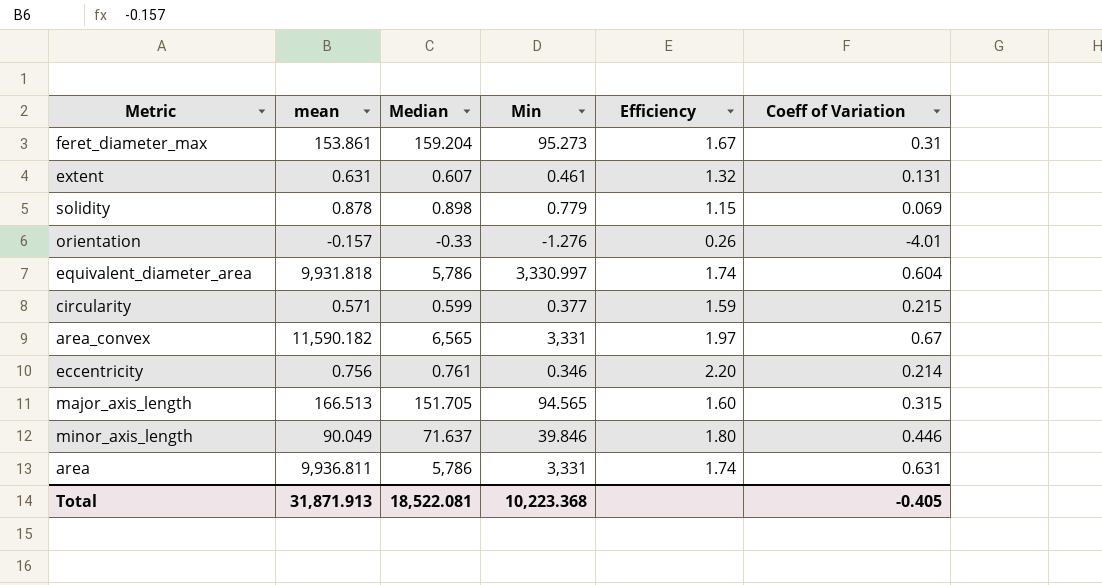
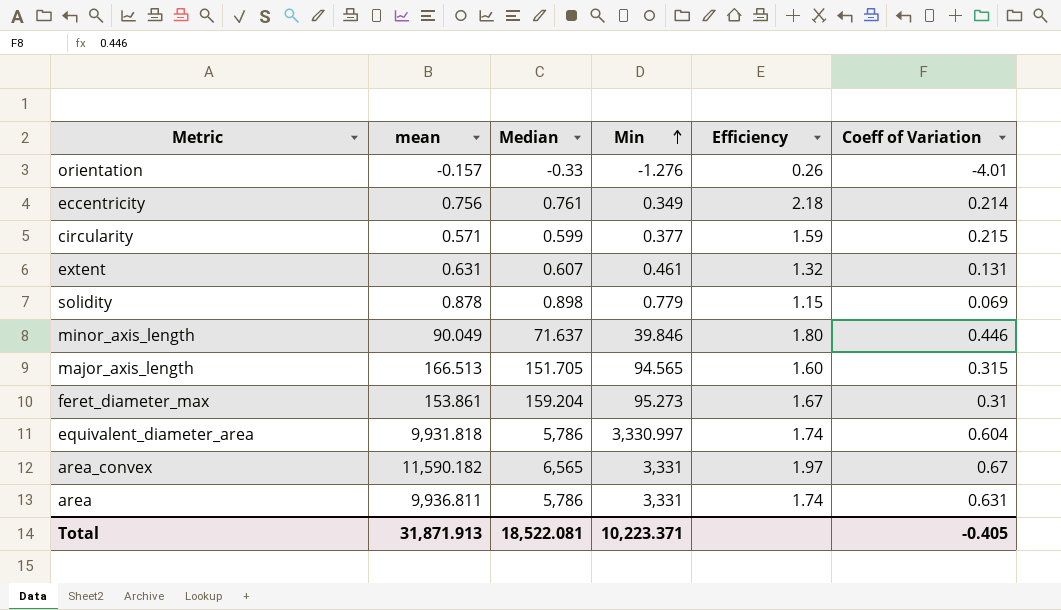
row order: none -> Min ascending
eccentricity | Min: 0.346 -> 0.349
eccentricity | Efficiency: 2.20 -> 2.18
Total | Min: 10,223.368 -> 10,223.371

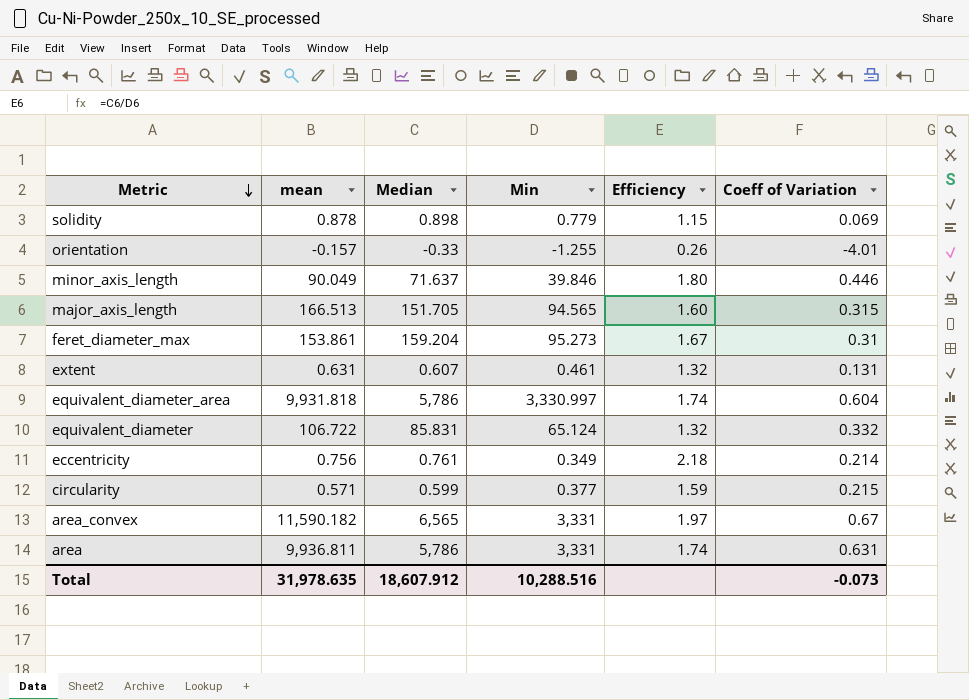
row order: Min ascending -> Metric descending
orientation | Min: -1.276 -> -1.255
row equivalent_diameter: none -> 106.722 | 85.831 | 65.124 | 1.32 | 0.332
Total | mean: 31,871.913 -> 31,978.635
Total | Median: 18,522.081 -> 18,607.912
Total | Min: 10,223.371 -> 10,288.516
Total | Coeff of Variation: -0.405 -> -0.073

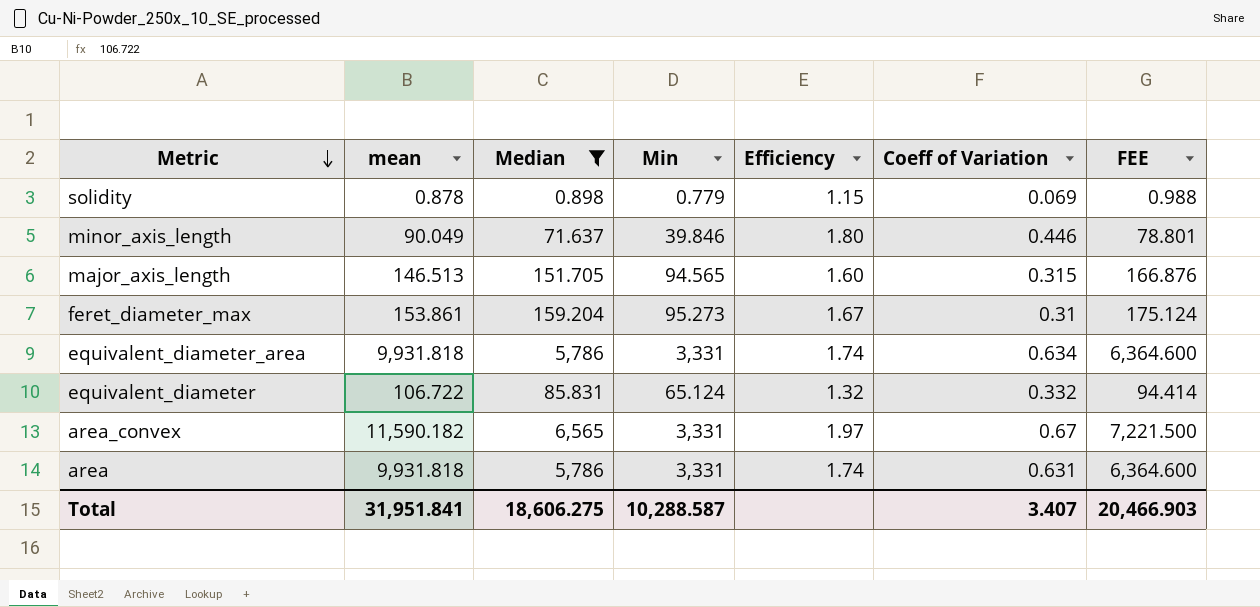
filter: none -> Median >= 0.898
column FEE | formula: none -> [Median] * 1.1
major_axis_length | mean: 166.513 -> 146.513
equivalent_diameter_area | Min: 3,330.997 -> 3,331
equivalent_diameter_area | Coeff of Variation: 0.604 -> 0.634
area | mean: 9,936.811 -> 9,931.818
Total | mean: 31,978.635 -> 31,951.841
Total | Median: 18,607.912 -> 18,606.275
Total | Min: 10,288.516 -> 10,288.587
Total | Coeff of Variation: -0.073 -> 3.407

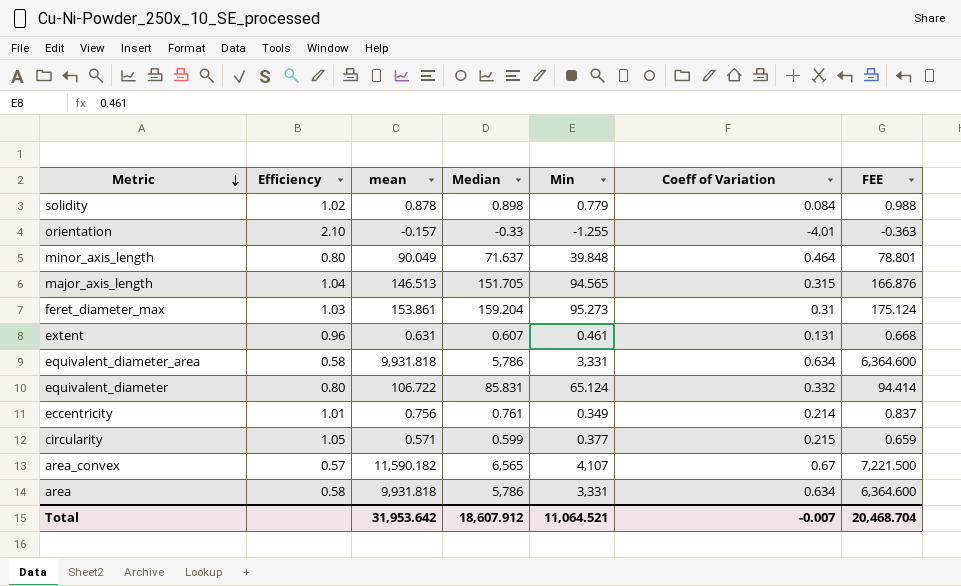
filter: Median >= 0.898 -> none
column Efficiency | formula: [Median] / [Min] -> [Median] / [mean]
column Efficiency | position: 5 -> 2
solidity | Coeff of Variation: 0.069 -> 0.084
minor_axis_length | Min: 39.846 -> 39.848
minor_axis_length | Coeff of Variation: 0.446 -> 0.464
area_convex | Min: 3,331 -> 4,107
area | Coeff of Variation: 0.631 -> 0.634
Total | mean: 31,951.841 -> 31,953.642
Total | Median: 18,606.275 -> 18,607.912
Total | Min: 10,288.587 -> 11,064.521
Total | Coeff of Variation: 3.407 -> -0.007
Total | FEE: 20,466.903 -> 20,468.704

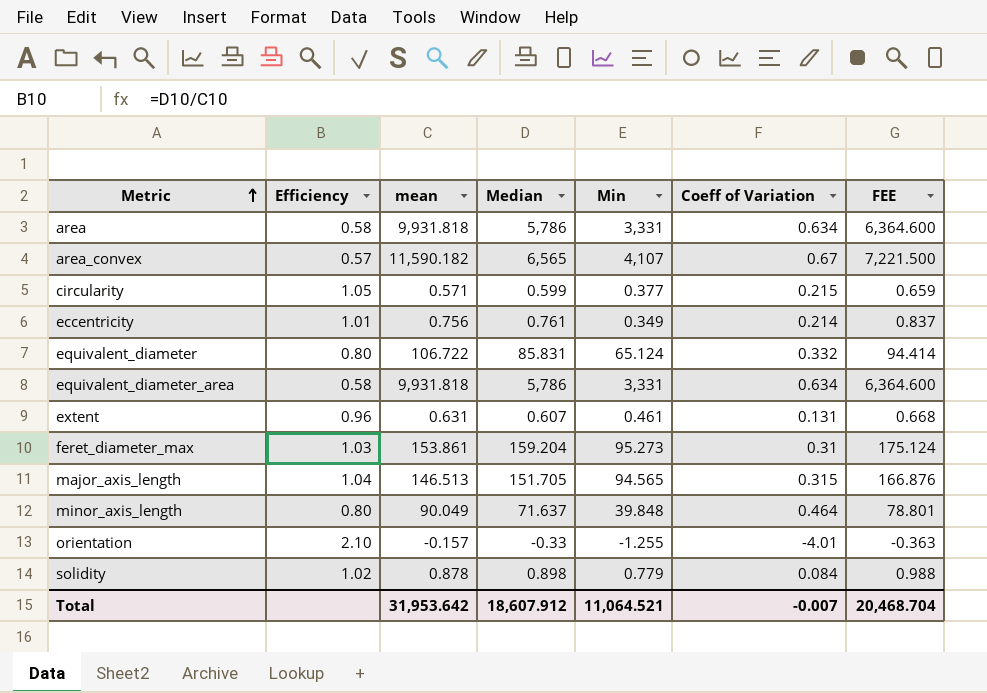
row order: Metric descending -> Metric ascending

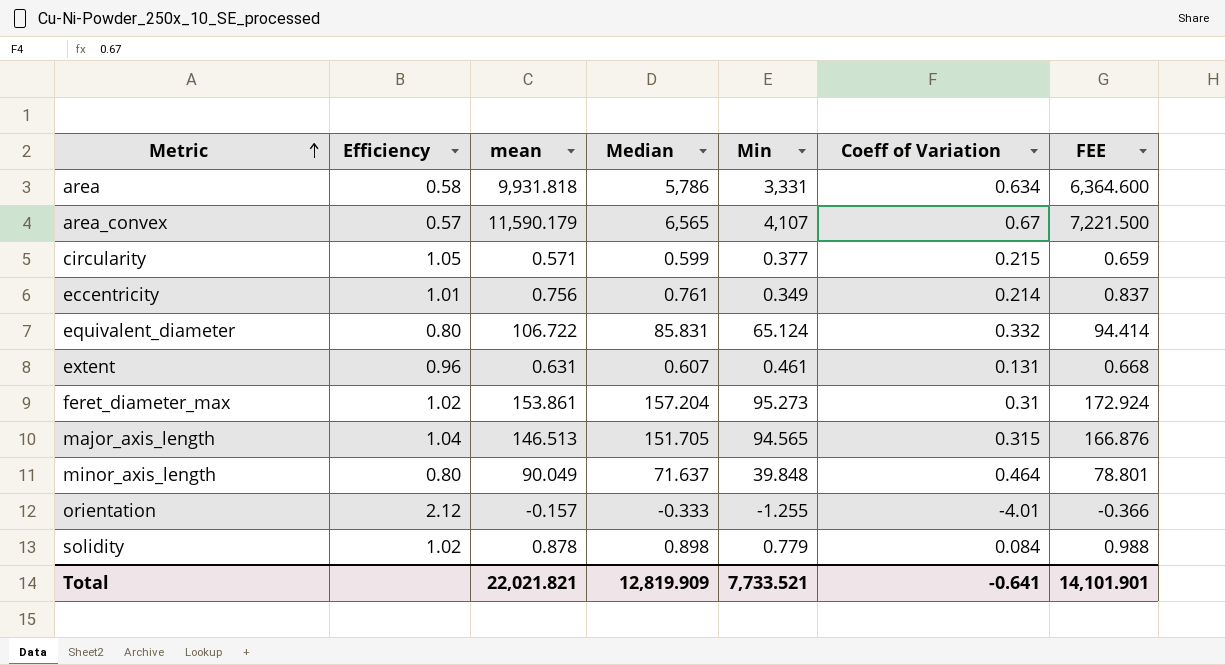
row equivalent_diameter_area: 0.58 | 9,931.818 | 5,786 | 3,331 | 0.634 | 6,364.600 -> none
area_convex | mean: 11,590.182 -> 11,590.179
feret_diameter_max | Efficiency: 1.03 -> 1.02
feret_diameter_max | Median: 159.204 -> 157.204
feret_diameter_max | FEE: 175.124 -> 172.924
orientation | Efficiency: 2.10 -> 2.12
orientation | Median: -0.33 -> -0.333
orientation | FEE: -0.363 -> -0.366
Total | mean: 31,953.642 -> 22,021.821
Total | Median: 18,607.912 -> 12,819.909
Total | Min: 11,064.521 -> 7,733.521
Total | Coeff of Variation: -0.007 -> -0.641
Total | FEE: 20,468.704 -> 14,101.901

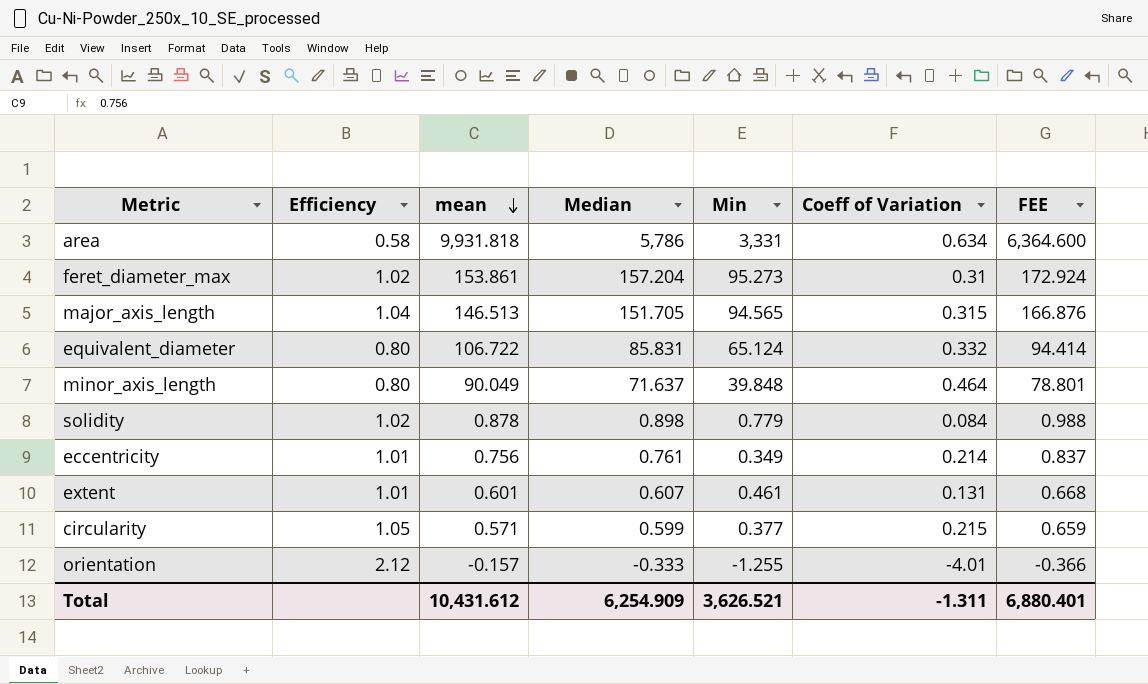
row order: Metric ascending -> mean descending
row area_convex: 0.57 | 11,590.179 | 6,565 | 4,107 | 0.67 | 7,221.500 -> none
extent | Efficiency: 0.96 -> 1.01
extent | mean: 0.631 -> 0.601
Total | mean: 22,021.821 -> 10,431.612
Total | Median: 12,819.909 -> 6,254.909
Total | Min: 7,733.521 -> 3,626.521
Total | Coeff of Variation: -0.641 -> -1.311
Total | FEE: 14,101.901 -> 6,880.401

